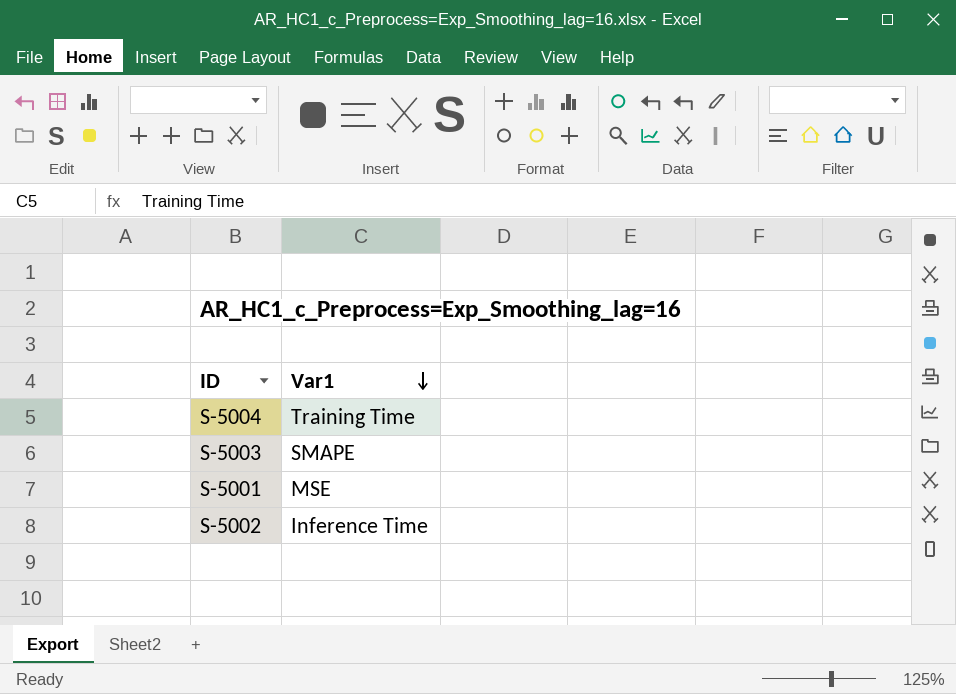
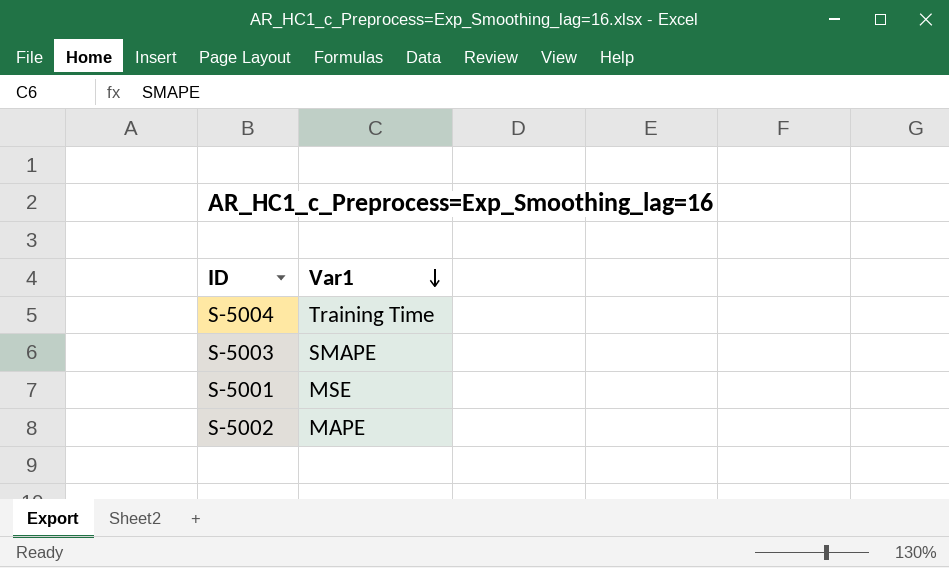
S-5002 | Var1: Inference Time -> MAPE

